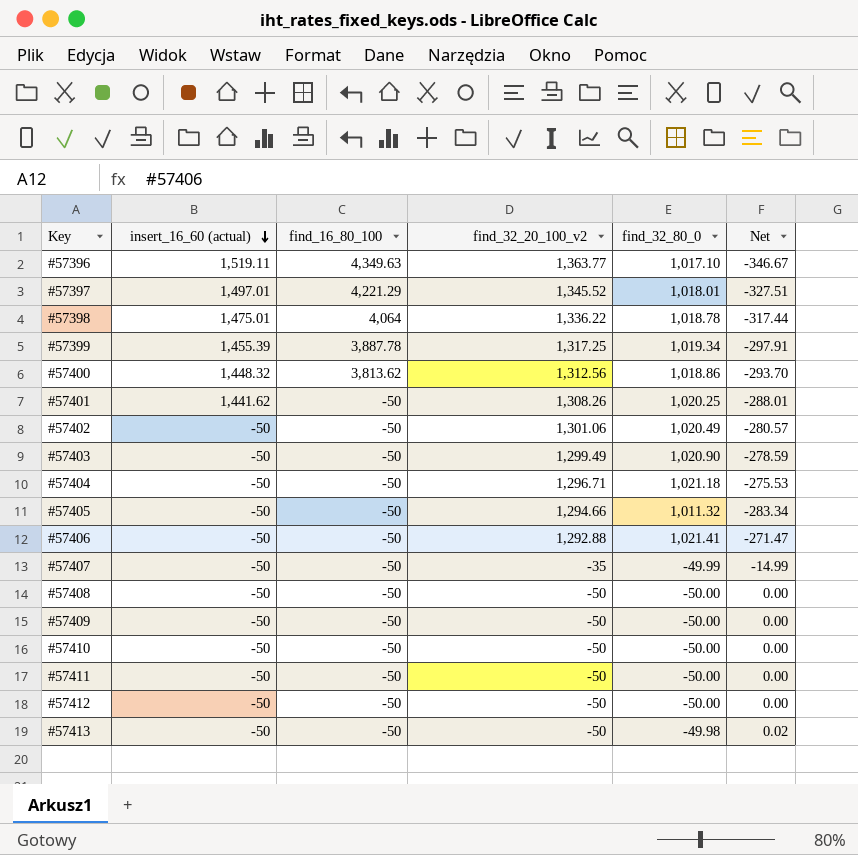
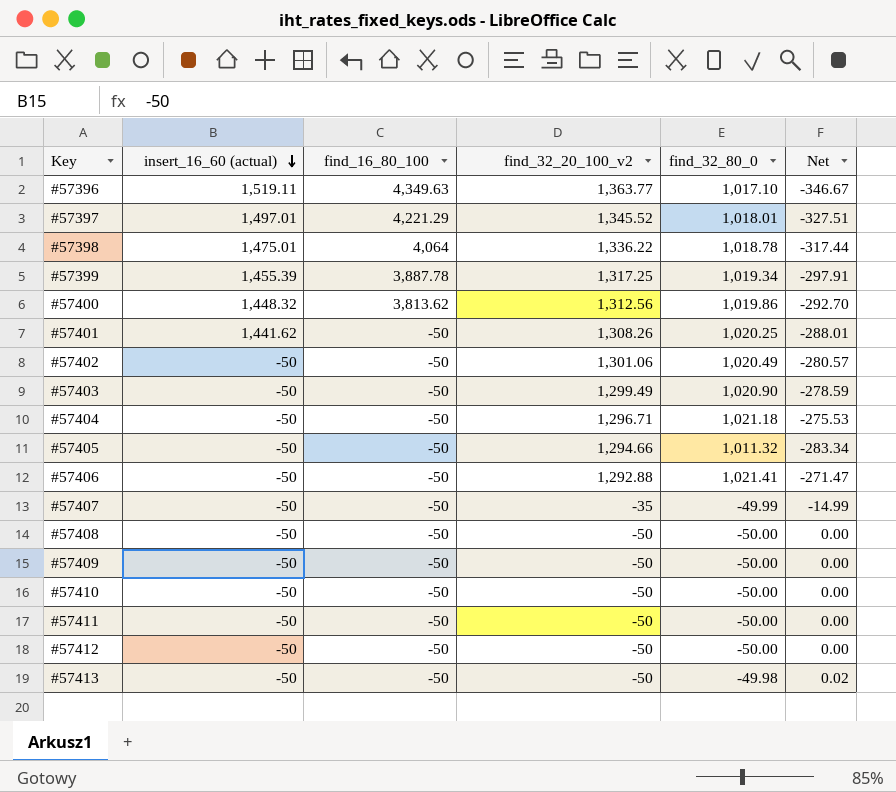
#57400 | find_32_80_0: 1,018.86 -> 1,019.86
#57400 | Net: -293.70 -> -292.70

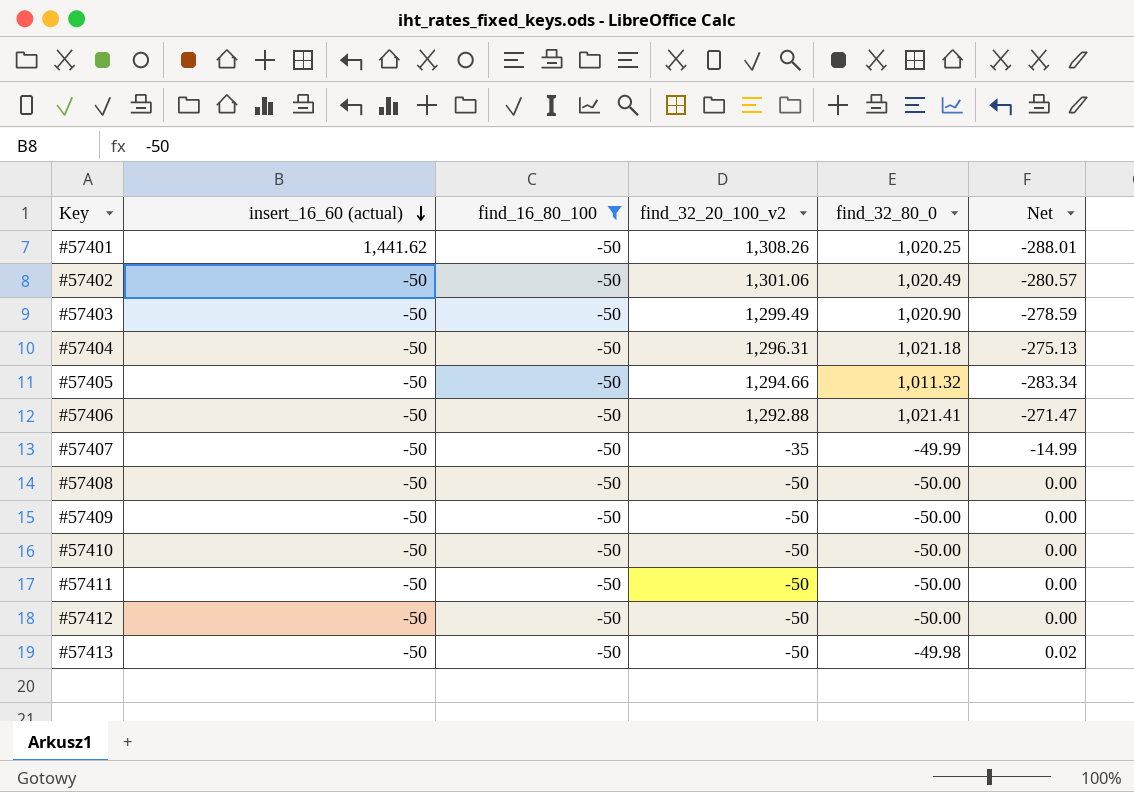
filter: none -> find_16_80_100 = -50
#57404 | find_32_20_100_v2: 1,296.71 -> 1,296.31
#57404 | Net: -275.53 -> -275.13

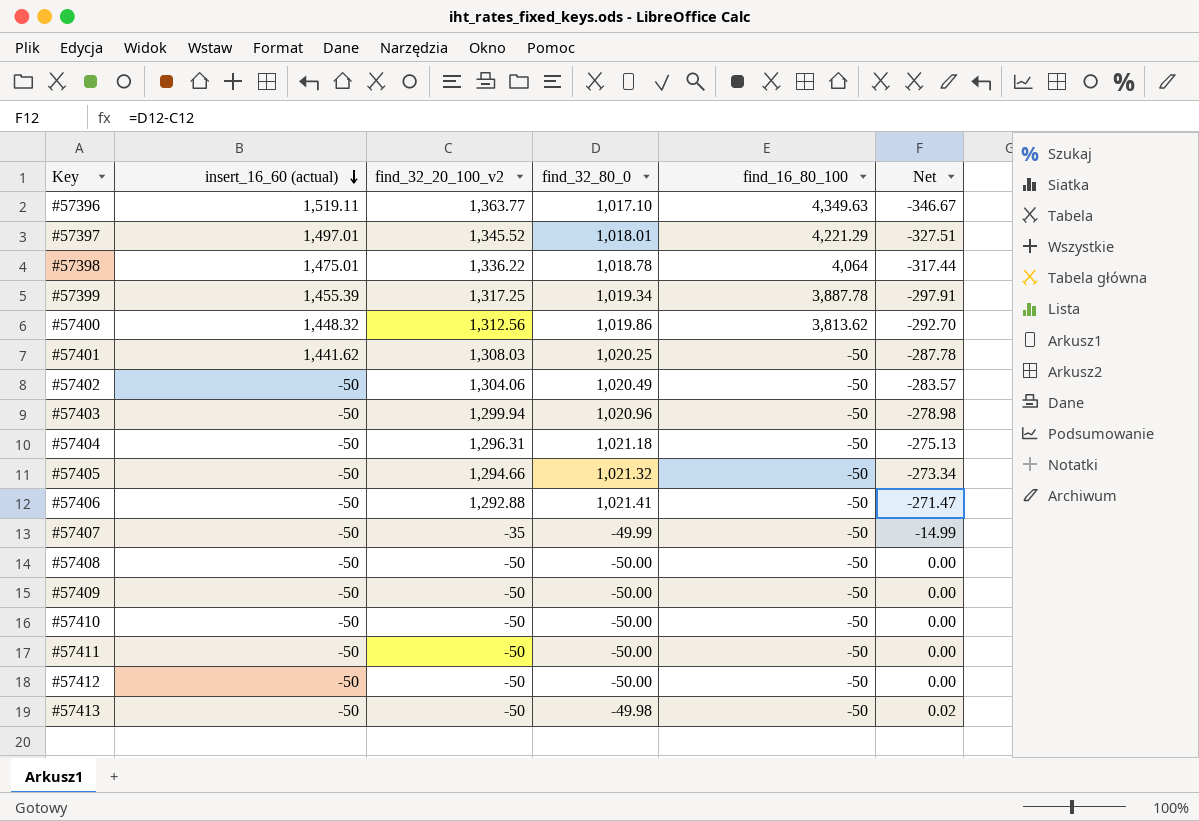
filter: find_16_80_100 = -50 -> none
column find_16_80_100 | position: 3 -> 5
#57401 | find_32_20_100_v2: 1,308.26 -> 1,308.03
#57401 | Net: -288.01 -> -287.78
#57402 | find_32_20_100_v2: 1,301.06 -> 1,304.06
#57402 | Net: -280.57 -> -283.57
#57403 | find_32_20_100_v2: 1,299.49 -> 1,299.94
#57403 | find_32_80_0: 1,020.90 -> 1,020.96
#57403 | Net: -278.59 -> -278.98
#57405 | find_32_80_0: 1,011.32 -> 1,021.32
#57405 | Net: -283.34 -> -273.34

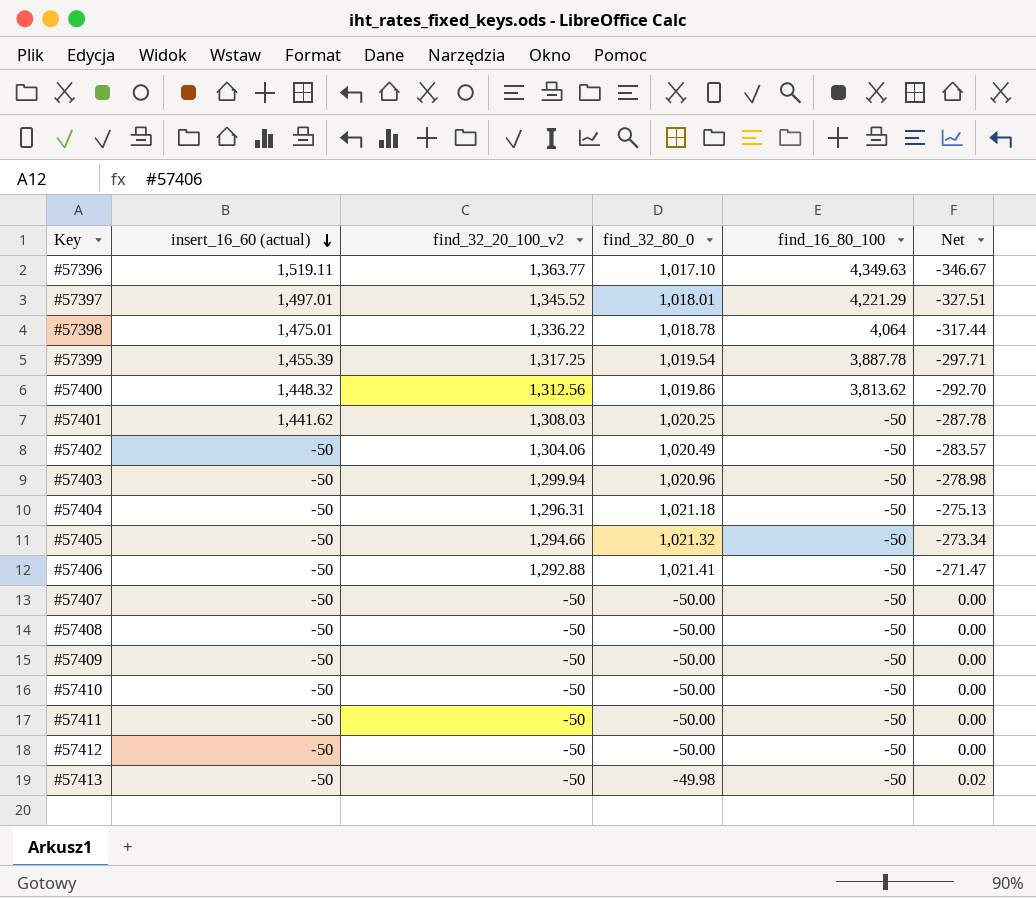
#57399 | find_32_80_0: 1,019.34 -> 1,019.54
#57399 | Net: -297.91 -> -297.71
#57407 | find_32_20_100_v2: -35 -> -50
#57407 | find_32_80_0: -49.99 -> -50.00
#57407 | Net: -14.99 -> 0.00

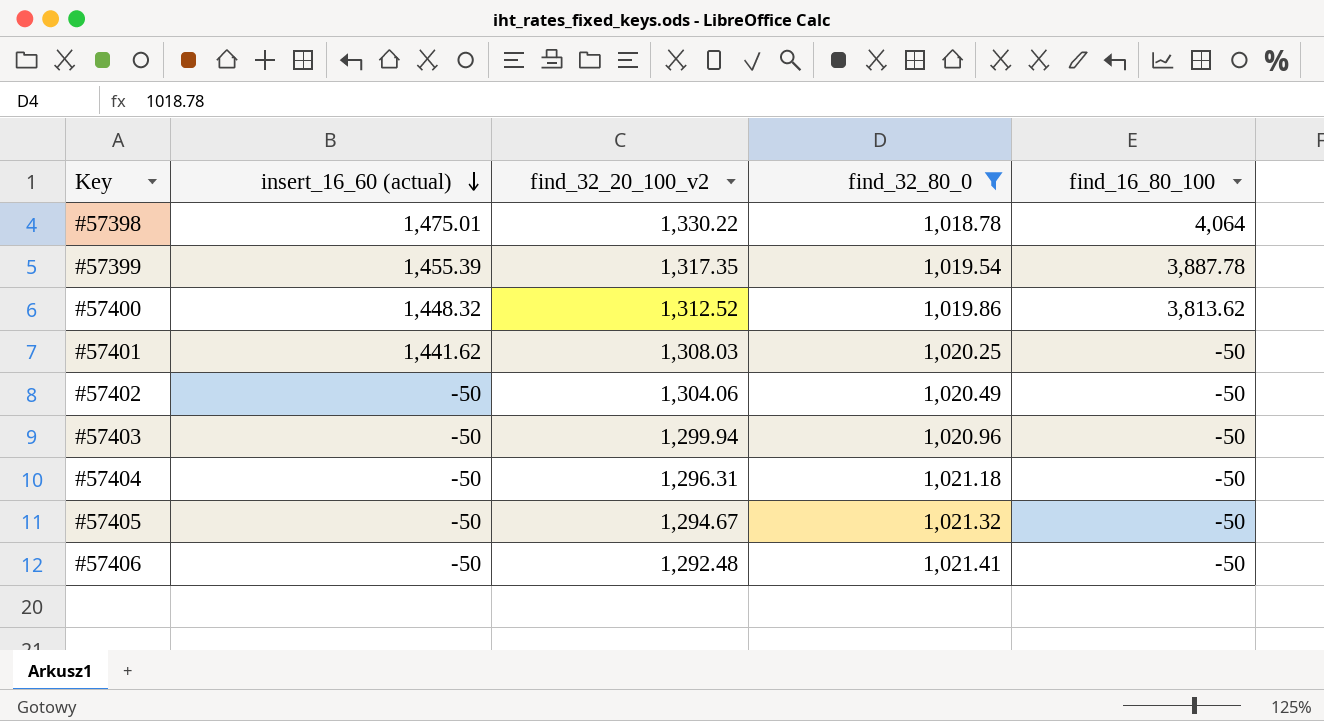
filter: none -> find_32_80_0 >= 1,018.78
column Net | formula: [find_32_80_0] - [find_32_20_100_v2] -> none
#57398 | find_32_20_100_v2: 1,336.22 -> 1,330.22
#57399 | find_32_20_100_v2: 1,317.25 -> 1,317.35
#57400 | find_32_20_100_v2: 1,312.56 -> 1,312.52
#57405 | find_32_20_100_v2: 1,294.66 -> 1,294.67
#57406 | find_32_20_100_v2: 1,292.88 -> 1,292.48

